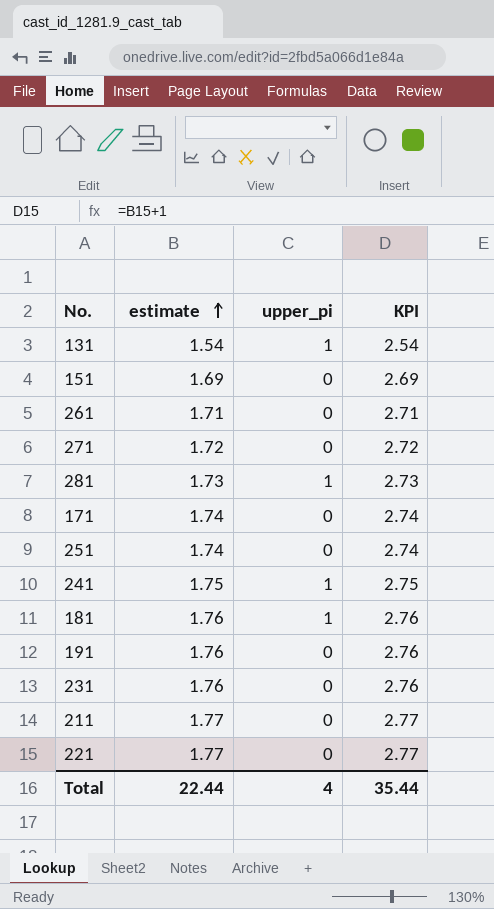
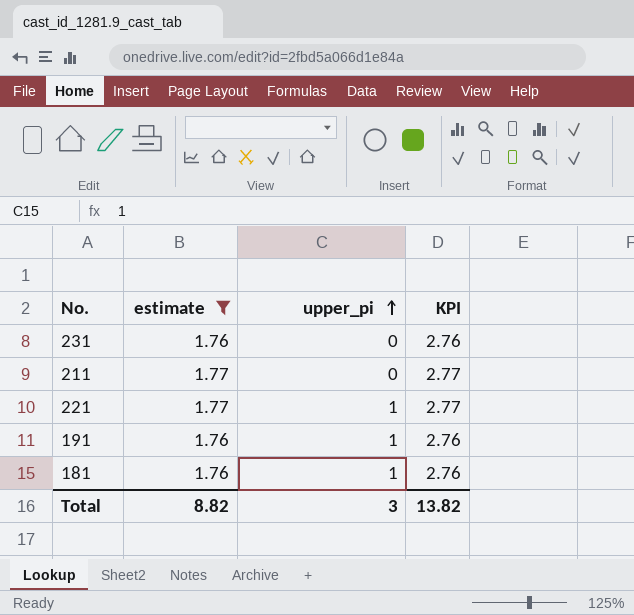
filter: none -> estimate >= 1.76
row order: estimate ascending -> upper_pi ascending
221 | upper_pi: 0 -> 1
191 | upper_pi: 0 -> 1
Total | estimate: 22.44 -> 8.82
Total | upper_pi: 4 -> 3
Total | KPI: 35.44 -> 13.82

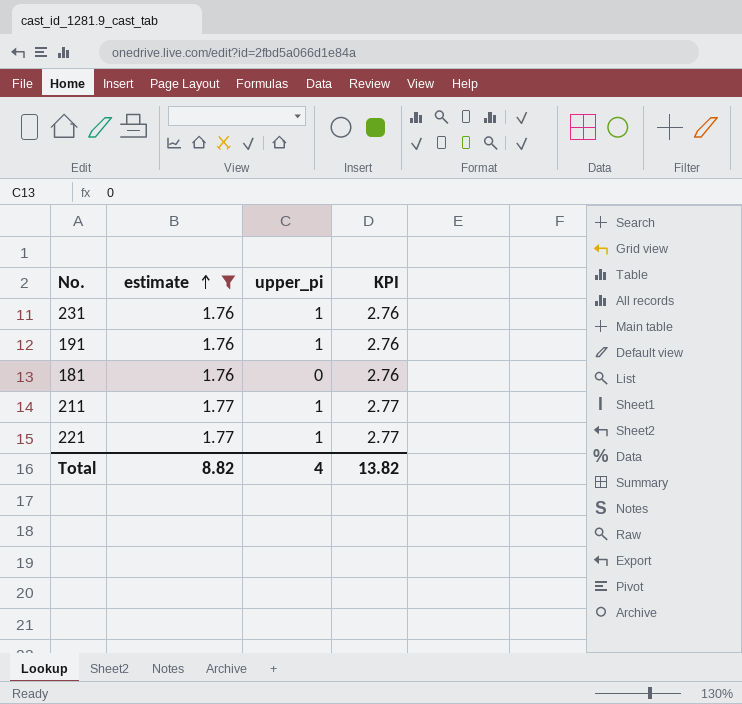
row order: upper_pi ascending -> estimate ascending
231 | upper_pi: 0 -> 1
181 | upper_pi: 1 -> 0
211 | upper_pi: 0 -> 1
Total | upper_pi: 3 -> 4

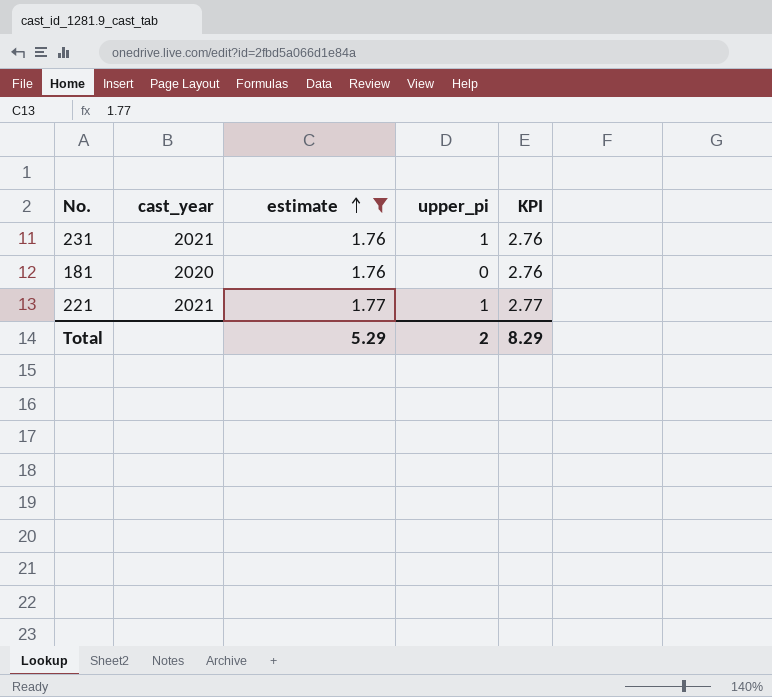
column cast_year | position: none -> 2
row 191: 1.76 | 1 | 2.76 -> none
row 211: 1.77 | 1 | 2.77 -> none
Total | estimate: 8.82 -> 5.29
Total | upper_pi: 4 -> 2
Total | KPI: 13.82 -> 8.29

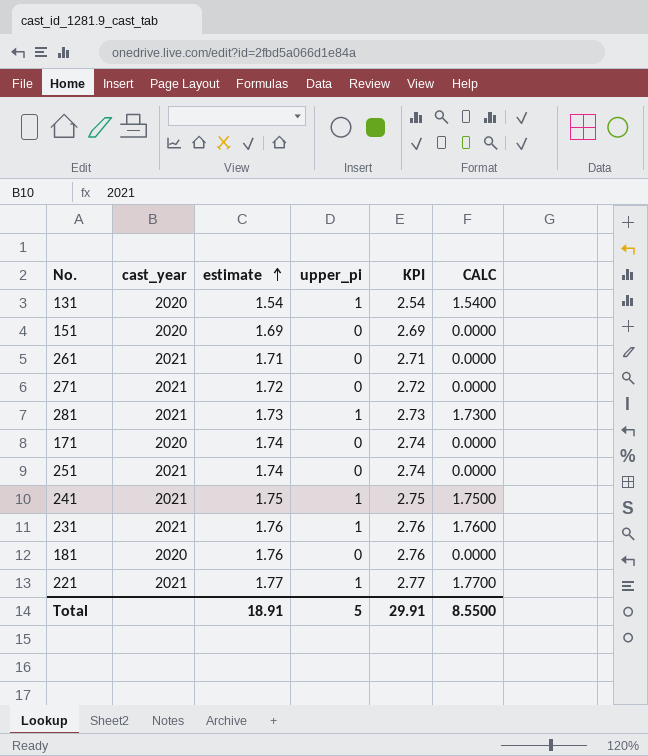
filter: estimate >= 1.76 -> none
column CALC | formula: none -> [estimate] * [upper_pi]
Total | estimate: 5.29 -> 18.91
Total | upper_pi: 2 -> 5
Total | KPI: 8.29 -> 29.91

